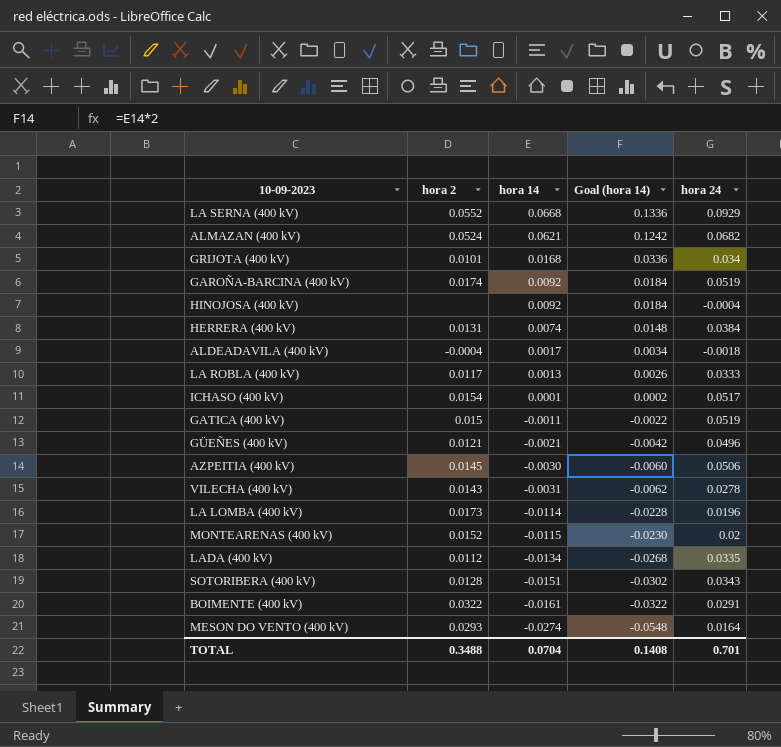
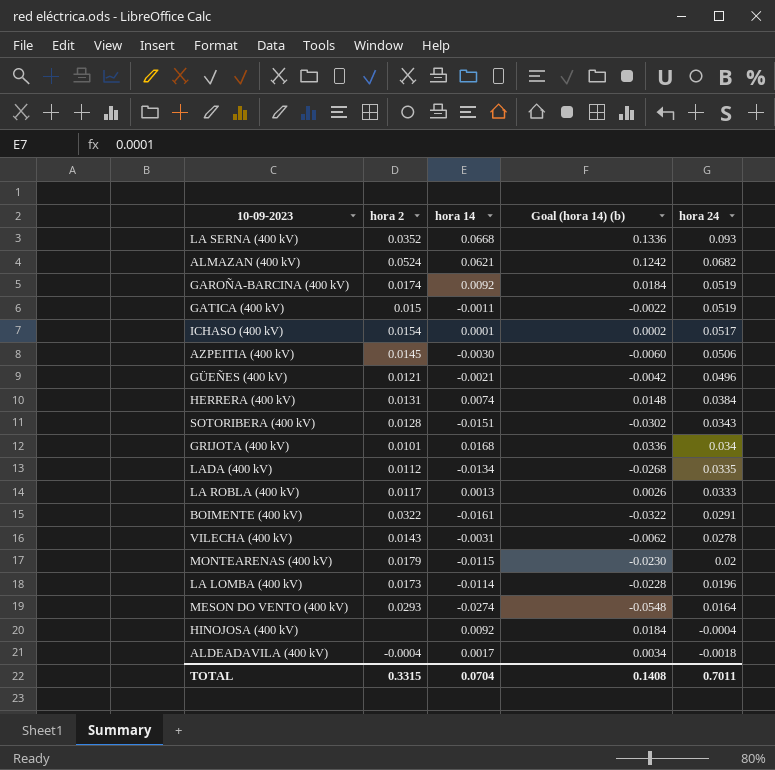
row order: hora 14 descending -> hora 24 descending
column name: Goal (hora 14) -> Goal (hora 14) (b)
LA SERNA (400 kV) | hora 2: 0.0552 -> 0.0352
LA SERNA (400 kV) | hora 24: 0.0929 -> 0.093
MONTEARENAS (400 kV) | hora 2: 0.0152 -> 0.0179
TOTAL | hora 2: 0.3488 -> 0.3315
TOTAL | hora 24: 0.701 -> 0.7011

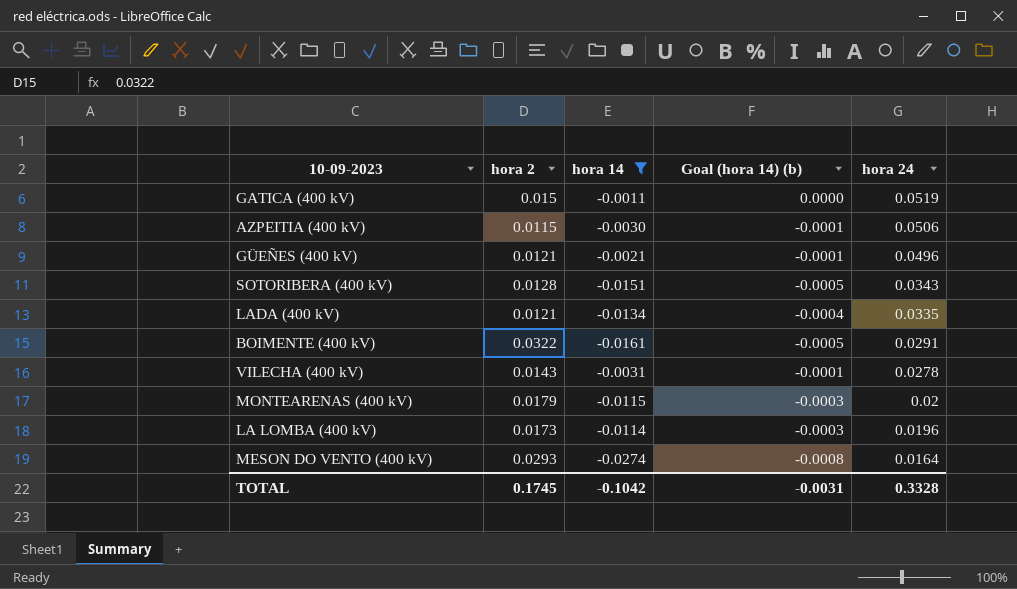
filter: none -> hora 14 <= -0.0011
column Goal (hora 14) (b) | formula: [hora 14] * 2 -> [hora 14] * 0.03
AZPEITIA (400 kV) | hora 2: 0.0145 -> 0.0115
LADA (400 kV) | hora 2: 0.0112 -> 0.0121
TOTAL | hora 2: 0.3315 -> 0.1745
TOTAL | hora 14: 0.0704 -> -0.1042
TOTAL | Goal (hora 14) (b): 0.1408 -> -0.0031
TOTAL | hora 24: 0.7011 -> 0.3328

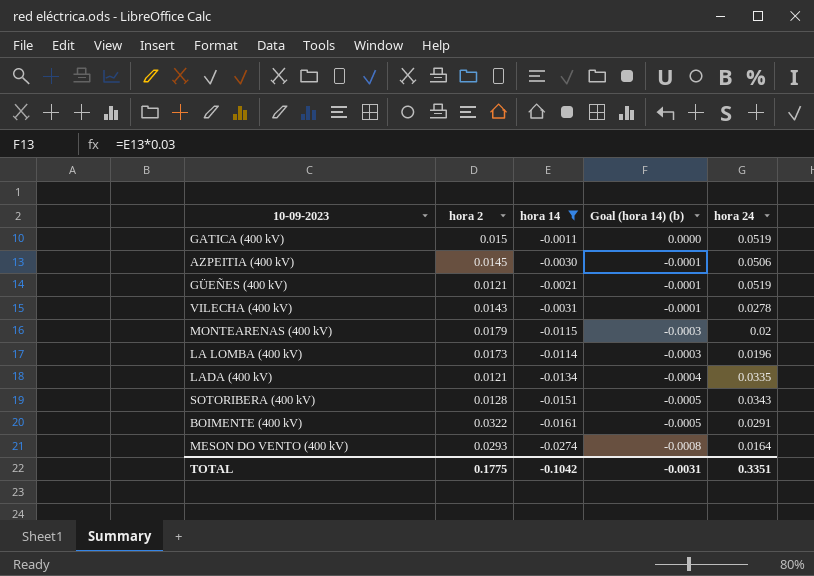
row order: hora 24 descending -> Goal (hora 14) (b) descending
AZPEITIA (400 kV) | hora 2: 0.0115 -> 0.0145
GÜEÑES (400 kV) | hora 24: 0.0496 -> 0.0519
TOTAL | hora 2: 0.1745 -> 0.1775
TOTAL | hora 24: 0.3328 -> 0.3351

